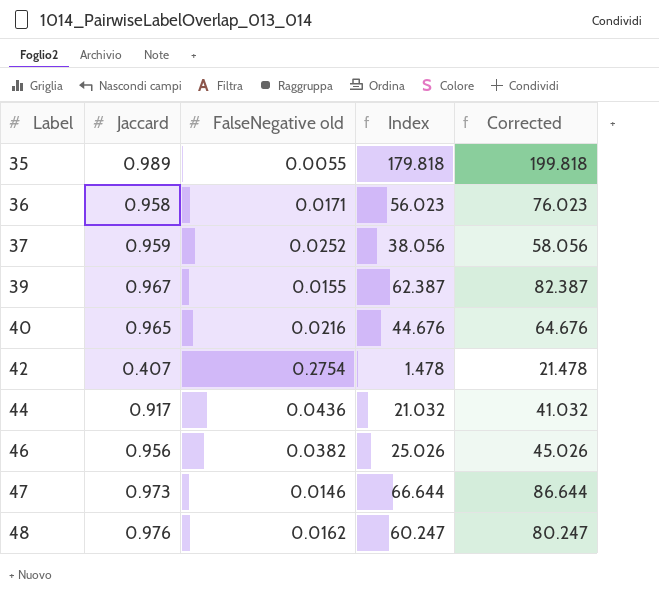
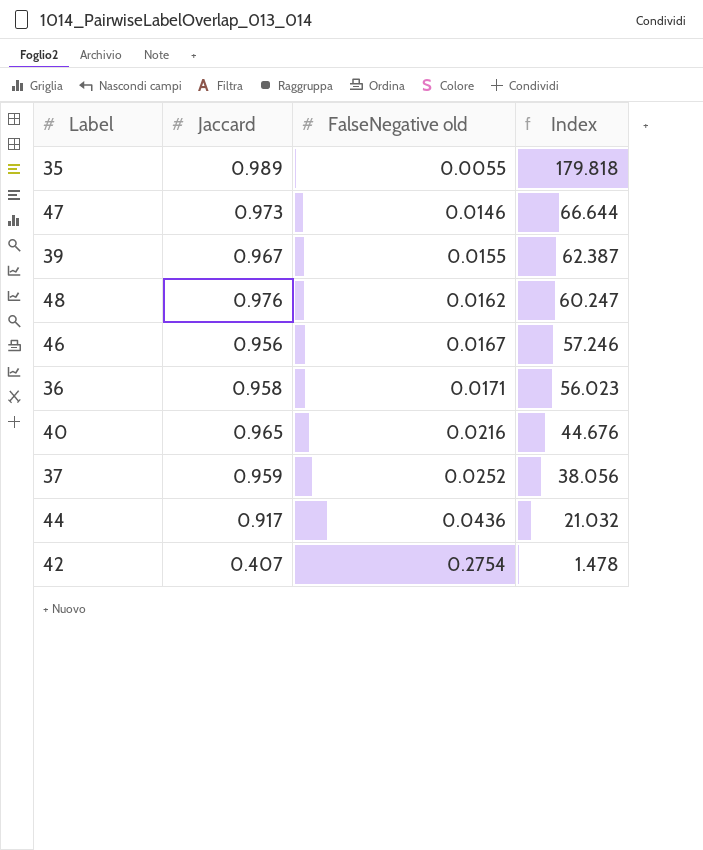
row order: Label ascending -> FalseNegative old ascending
column Corrected | formula: [Index] + 20 -> none
46 | FalseNegative old: 0.0382 -> 0.0167
46 | Index: 25.026 -> 57.246

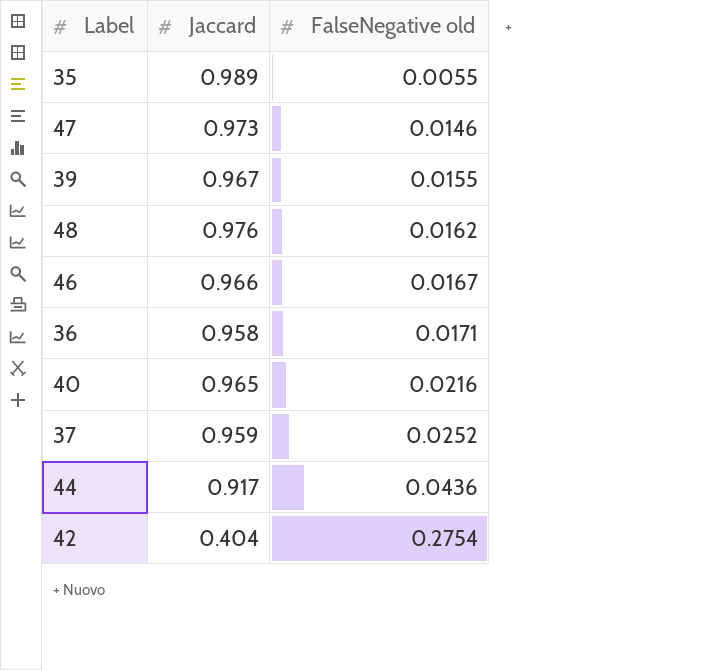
column Index | formula: [Jaccard] / [FalseNegative old] -> none
46 | Jaccard: 0.956 -> 0.966
42 | Jaccard: 0.407 -> 0.404

